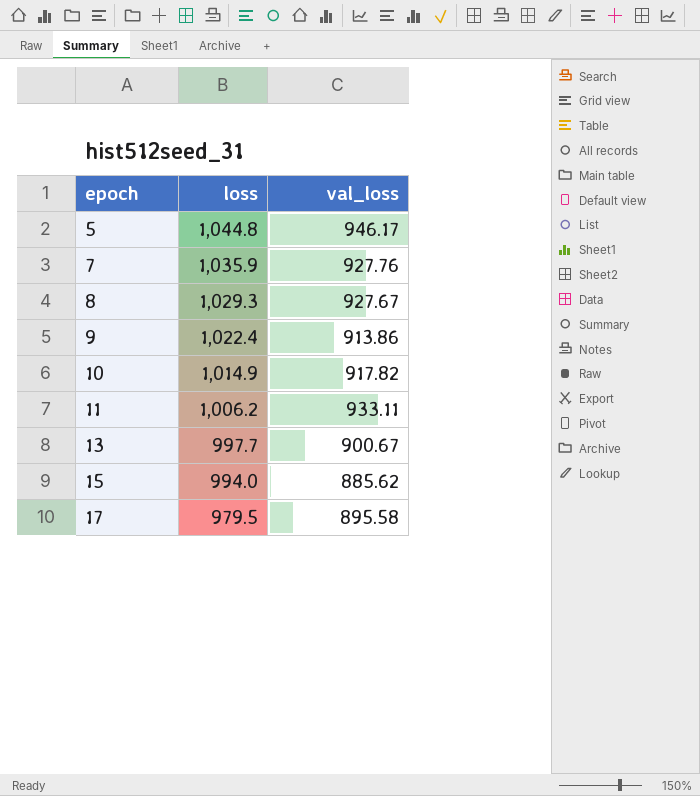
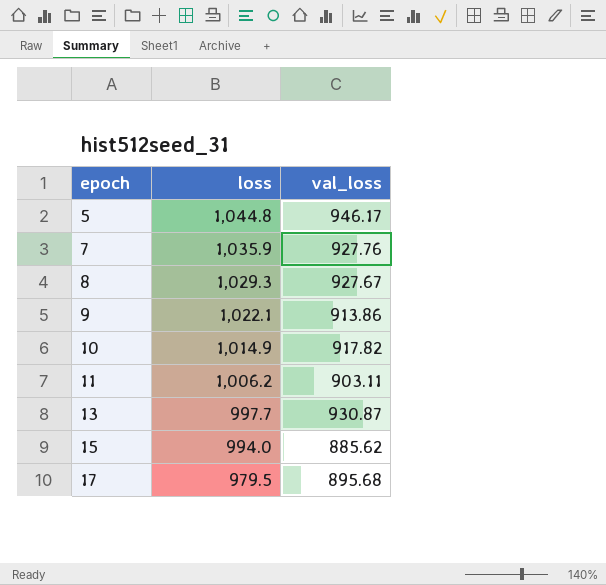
9 | loss: 1,022.4 -> 1,022.1
11 | val_loss: 933.11 -> 903.11
13 | val_loss: 900.67 -> 930.87
17 | val_loss: 895.58 -> 895.68

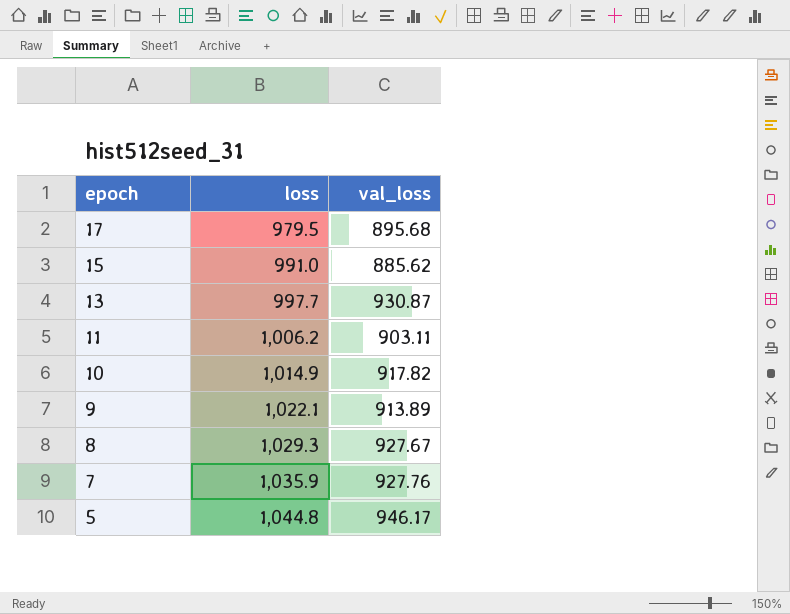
row order: epoch ascending -> epoch descending
15 | loss: 994.0 -> 991.0
9 | val_loss: 913.86 -> 913.89

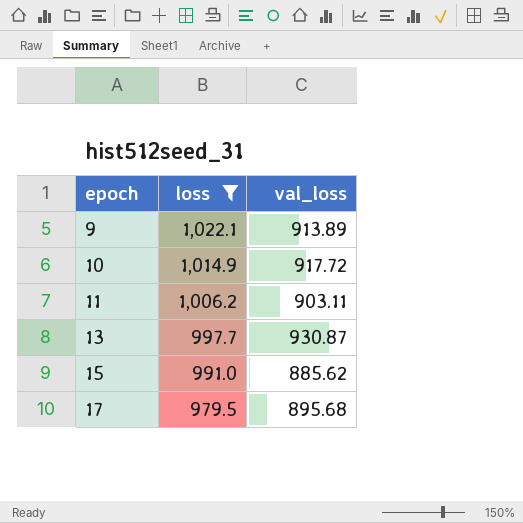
filter: none -> loss <= 1,022.1
row order: epoch descending -> epoch ascending
10 | val_loss: 917.82 -> 917.72

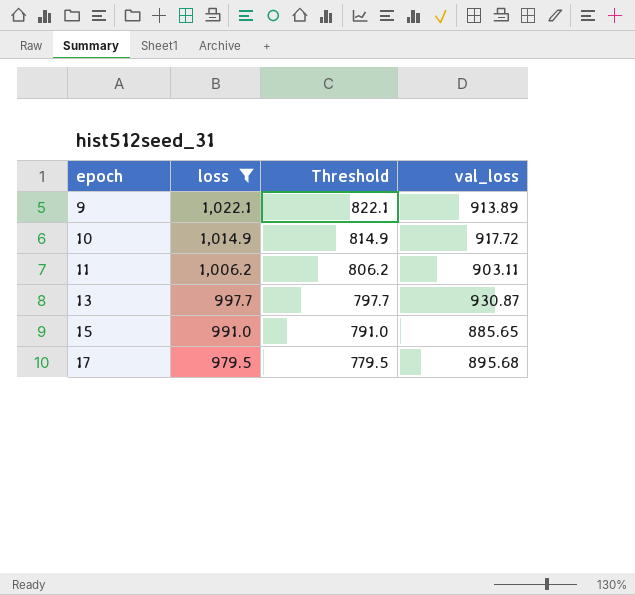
column Threshold | formula: none -> [loss] - 200
15 | val_loss: 885.62 -> 885.65

